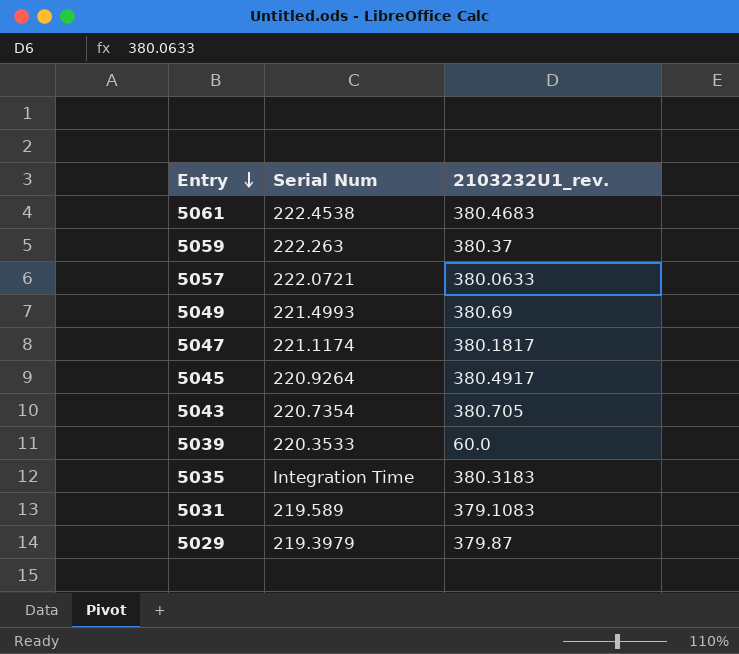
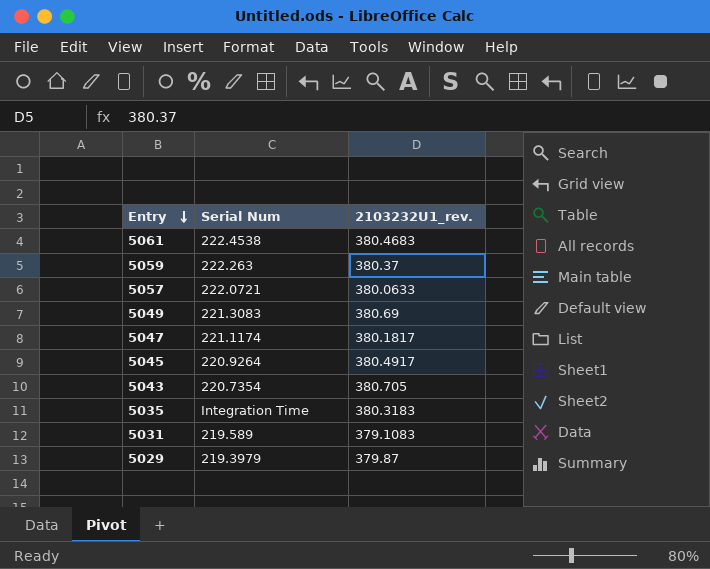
row 5039: 220.3533 | 60.0 -> none
5049 | Serial Num: 221.4993 -> 221.3083

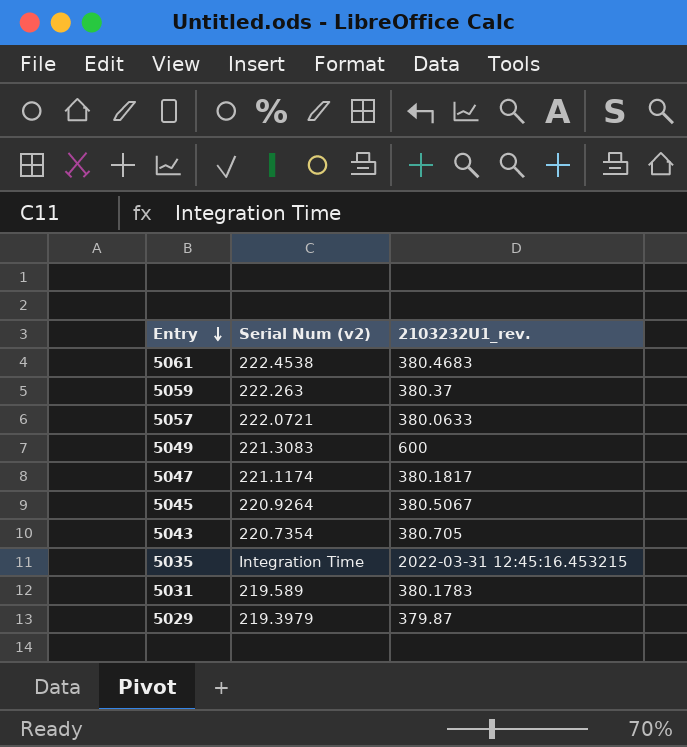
column name: Serial Num -> Serial Num (v2)
5049 | 2103232U1_rev.: 380.69 -> 600
5045 | 2103232U1_rev.: 380.4917 -> 380.5067
5035 | 2103232U1_rev.: 380.3183 -> 2022-03-31 12:45:16.453215
5031 | 2103232U1_rev.: 379.1083 -> 380.1783

